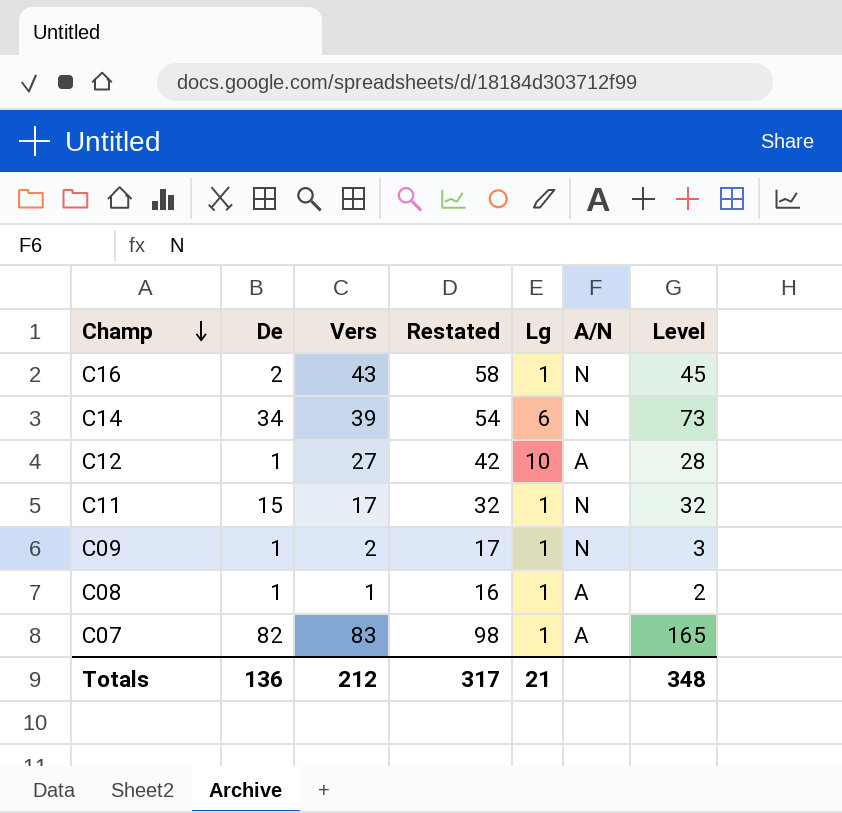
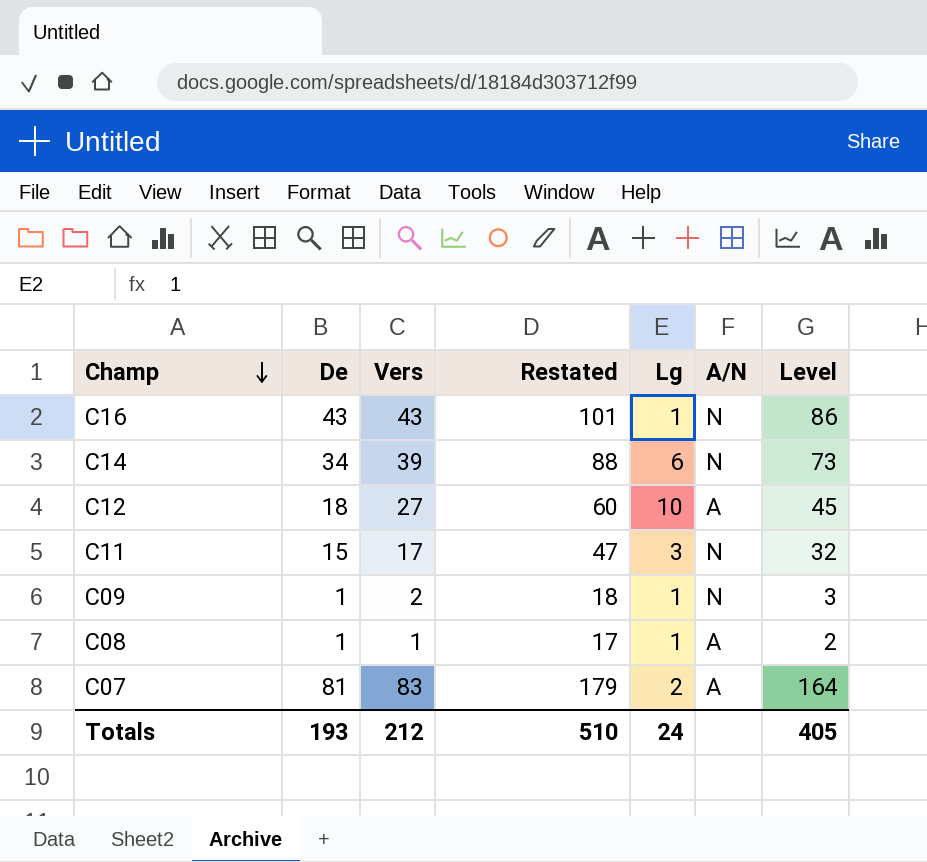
column Restated | formula: [Vers] + 15 -> [Level] + 15
C16 | De: 2 -> 43
C16 | Level: 45 -> 86
C12 | De: 1 -> 18
C12 | Level: 28 -> 45
C11 | Lg: 1 -> 3
C07 | De: 82 -> 81
C07 | Lg: 1 -> 2
C07 | Level: 165 -> 164
Totals | De: 136 -> 193
Totals | Restated: 317 -> 510
Totals | Lg: 21 -> 24
Totals | Level: 348 -> 405

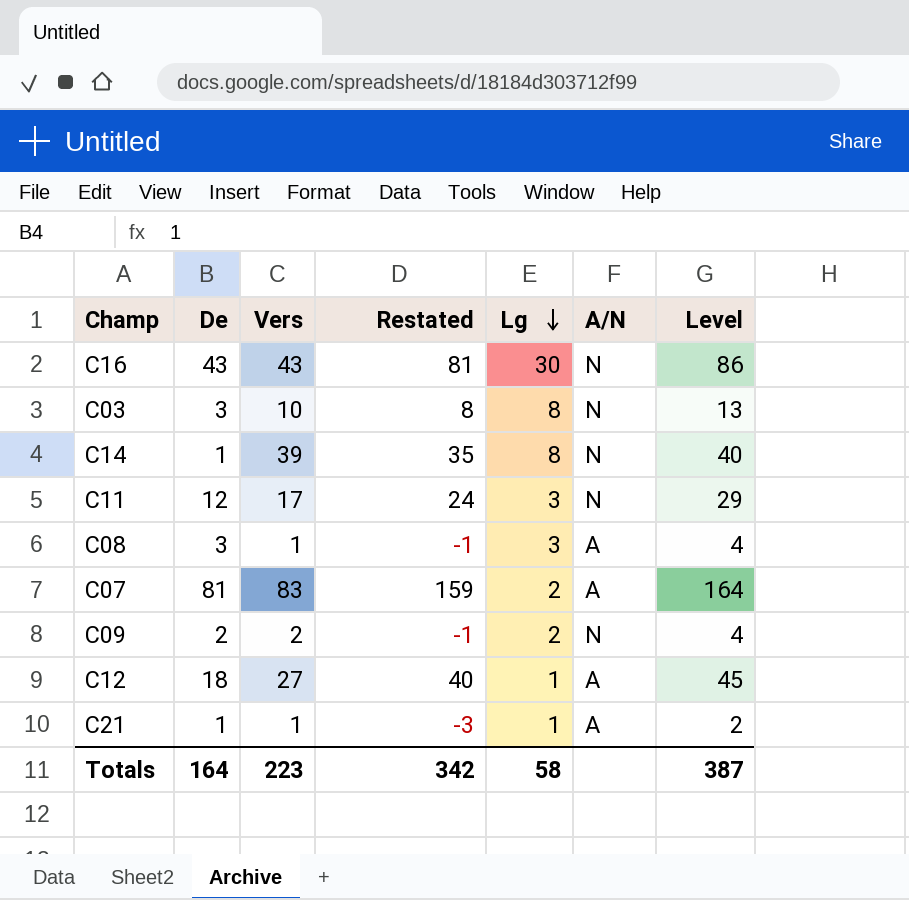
row order: Champ descending -> Lg descending
column Restated | formula: [Level] + 15 -> [Level] - 5
C16 | Lg: 1 -> 30
row C03: none -> 3 | 10 | 8 | 8 | N | 13
C14 | De: 34 -> 1
C14 | Lg: 6 -> 8
C14 | Level: 73 -> 40
C11 | De: 15 -> 12
C11 | Level: 32 -> 29
C08 | De: 1 -> 3
C08 | Lg: 1 -> 3
C08 | Level: 2 -> 4
C09 | De: 1 -> 2
C09 | Lg: 1 -> 2
C09 | Level: 3 -> 4
C12 | Lg: 10 -> 1
row C21: none -> 1 | 1 | -3 | 1 | A | 2
Totals | De: 193 -> 164
Totals | Vers: 212 -> 223
Totals | Restated: 510 -> 342
Totals | Lg: 24 -> 58
Totals | Level: 405 -> 387

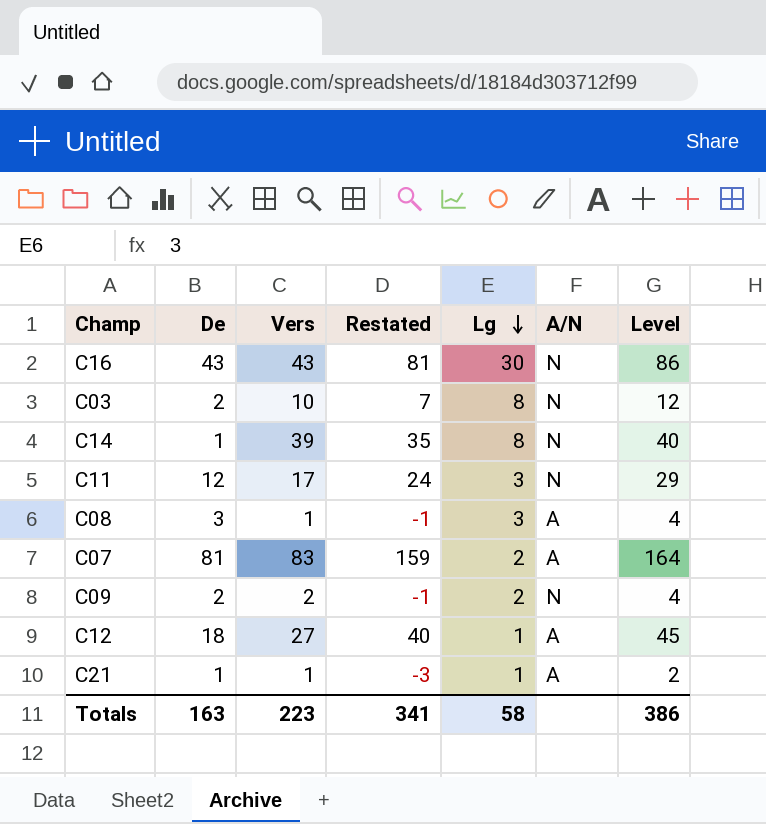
C03 | De: 3 -> 2
C03 | Restated: 8 -> 7
C03 | Level: 13 -> 12
Totals | De: 164 -> 163
Totals | Restated: 342 -> 341
Totals | Level: 387 -> 386

